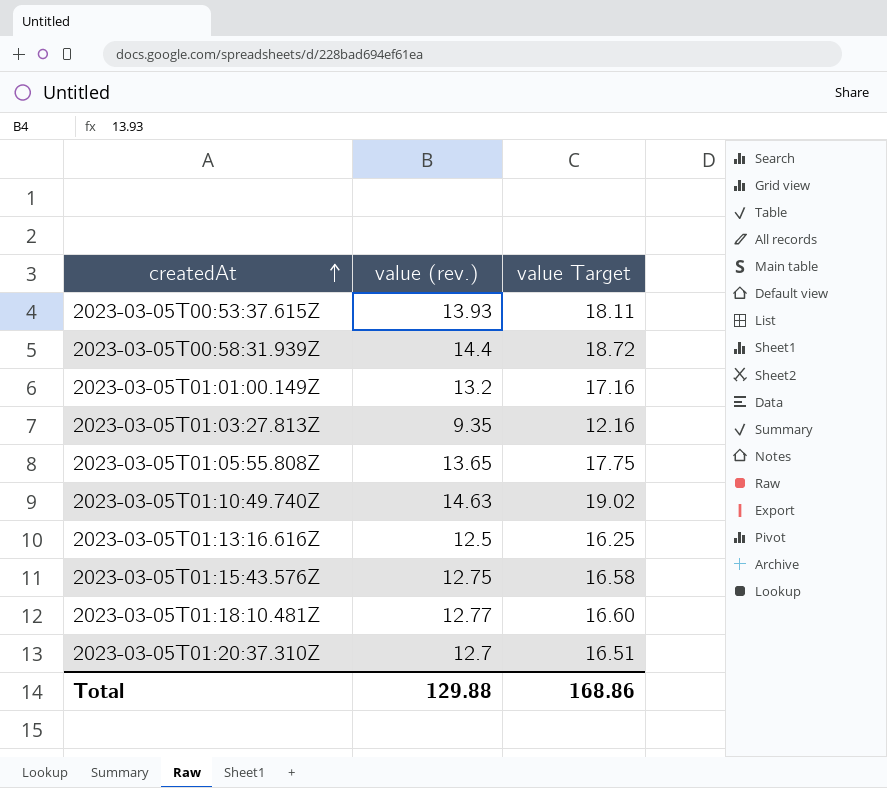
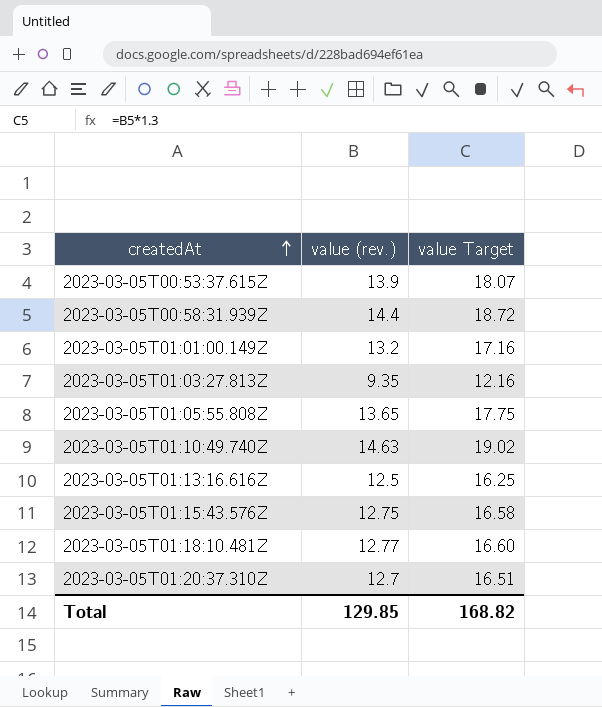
2023-03-05T00:53:37.615Z | value (rev.): 13.93 -> 13.9
2023-03-05T00:53:37.615Z | value Target: 18.11 -> 18.07
Total | value (rev.): 129.88 -> 129.85
Total | value Target: 168.86 -> 168.82

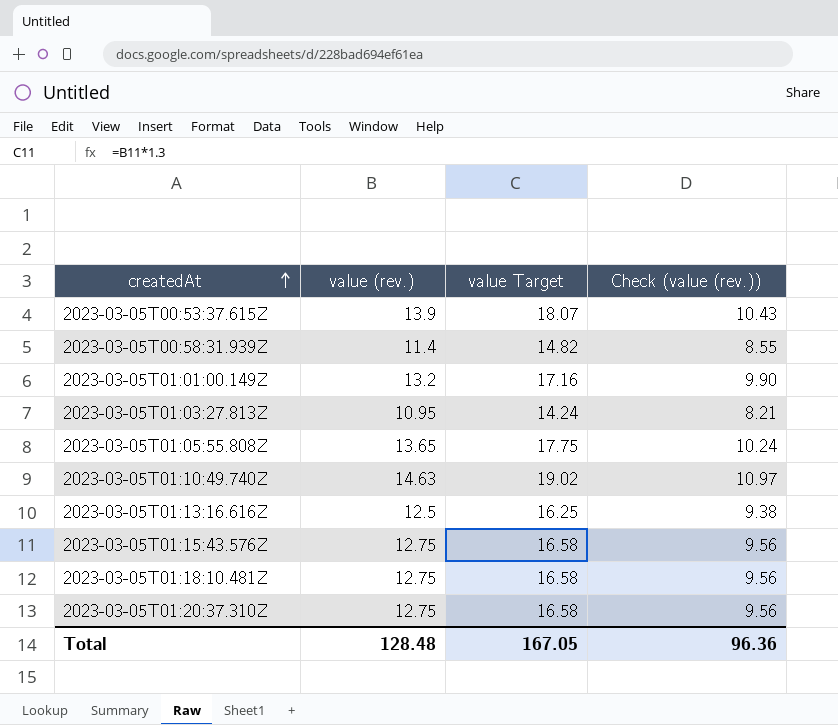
column Check (value (rev.)) | formula: none -> [value (rev.)] * 0.75
2023-03-05T00:58:31.939Z | value (rev.): 14.4 -> 11.4
2023-03-05T00:58:31.939Z | value Target: 18.72 -> 14.82
2023-03-05T01:03:27.813Z | value (rev.): 9.35 -> 10.95
2023-03-05T01:03:27.813Z | value Target: 12.16 -> 14.24
2023-03-05T01:18:10.481Z | value (rev.): 12.77 -> 12.75
2023-03-05T01:18:10.481Z | value Target: 16.60 -> 16.58
2023-03-05T01:20:37.310Z | value (rev.): 12.7 -> 12.75
2023-03-05T01:20:37.310Z | value Target: 16.51 -> 16.58
Total | value (rev.): 129.85 -> 128.48
Total | value Target: 168.82 -> 167.05

